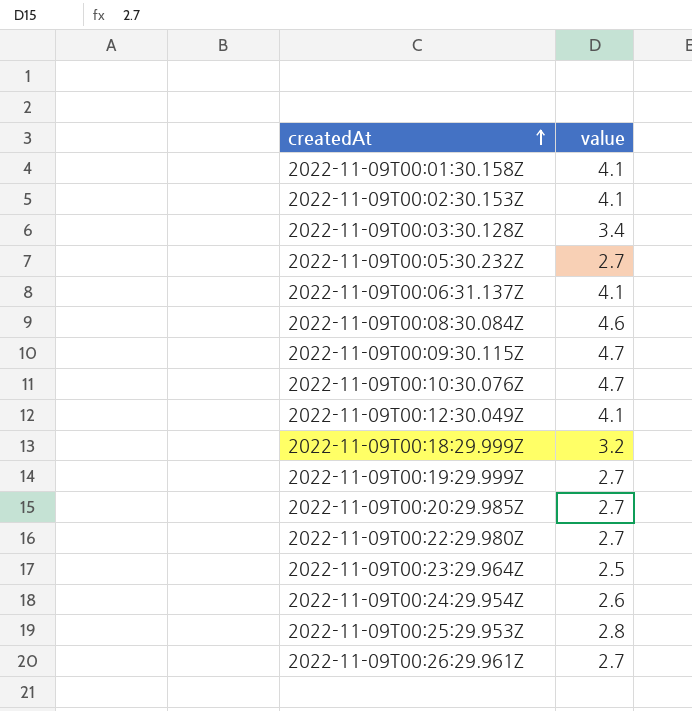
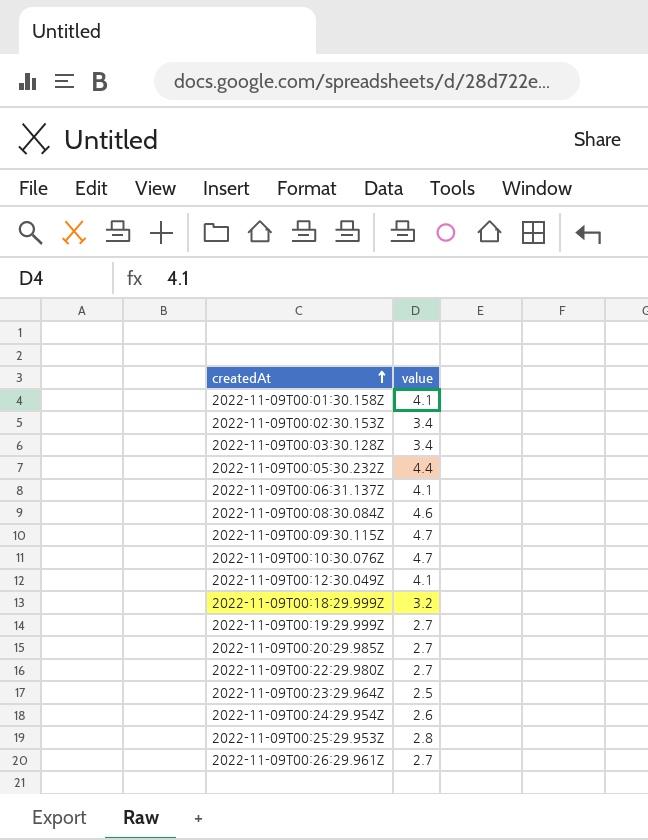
2022-11-09T00:02:30.153Z | value: 4.1 -> 3.4
2022-11-09T00:05:30.232Z | value: 2.7 -> 4.4

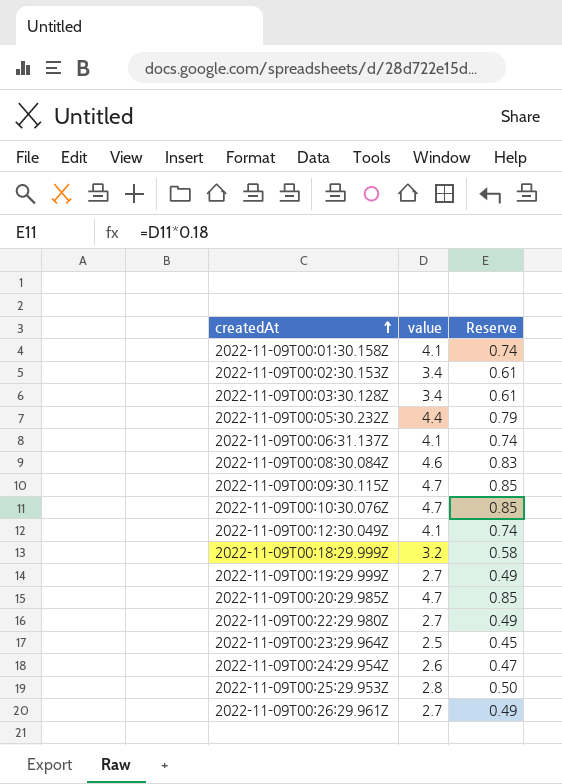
column Reserve | formula: none -> [value] * 0.18
2022-11-09T00:20:29.985Z | value: 2.7 -> 4.7

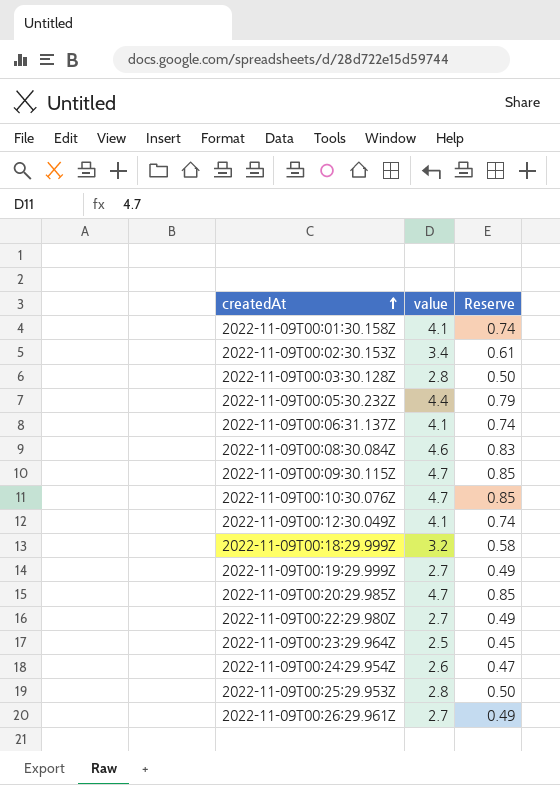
2022-11-09T00:03:30.128Z | value: 3.4 -> 2.8
2022-11-09T00:03:30.128Z | Reserve: 0.61 -> 0.50

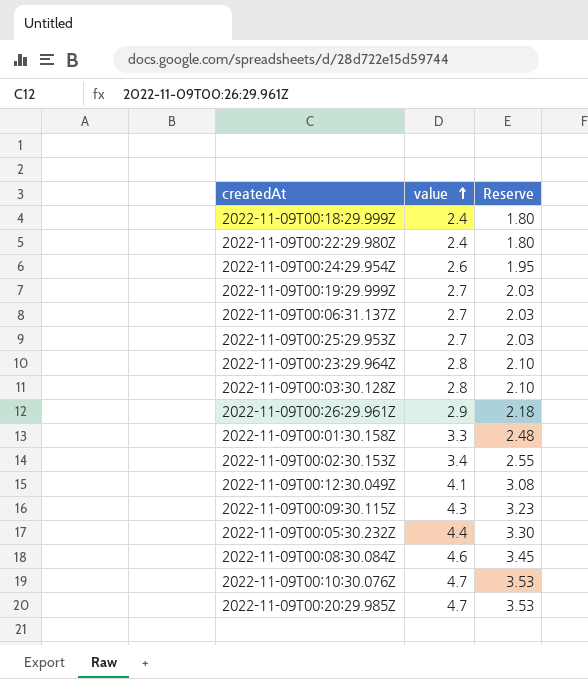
row order: createdAt ascending -> value ascending
column Reserve | formula: [value] * 0.18 -> [value] * 0.75
2022-11-09T00:18:29.999Z | value: 3.2 -> 2.4
2022-11-09T00:22:29.980Z | value: 2.7 -> 2.4
2022-11-09T00:06:31.137Z | value: 4.1 -> 2.7
2022-11-09T00:25:29.953Z | value: 2.8 -> 2.7
2022-11-09T00:23:29.964Z | value: 2.5 -> 2.8
2022-11-09T00:26:29.961Z | value: 2.7 -> 2.9
2022-11-09T00:01:30.158Z | value: 4.1 -> 3.3
2022-11-09T00:09:30.115Z | value: 4.7 -> 4.3

